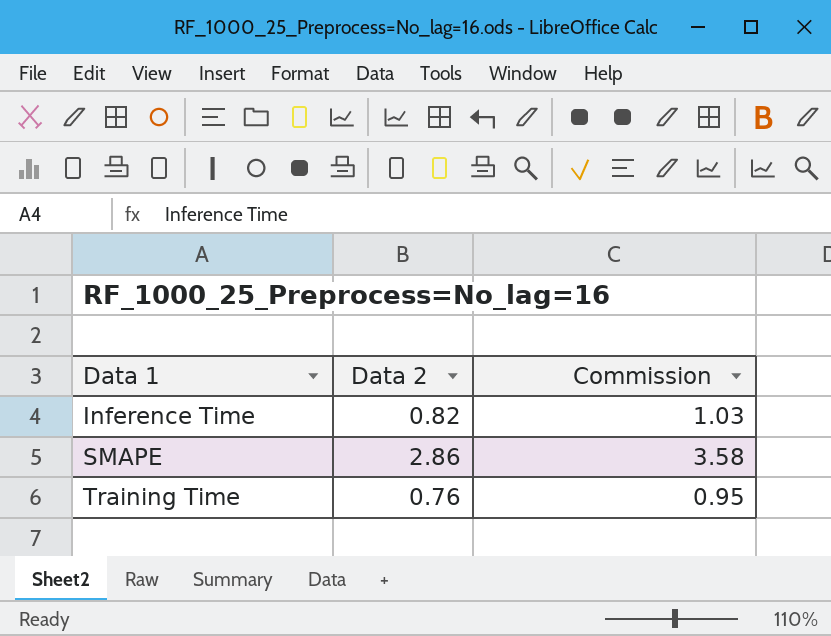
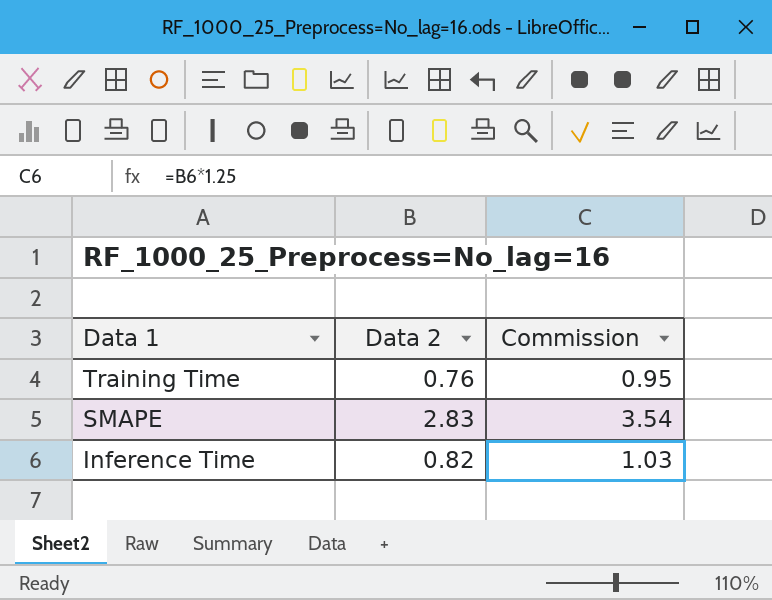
row order: Data 1 ascending -> Data 1 descending
SMAPE | Data 2: 2.86 -> 2.83
SMAPE | Commission: 3.58 -> 3.54

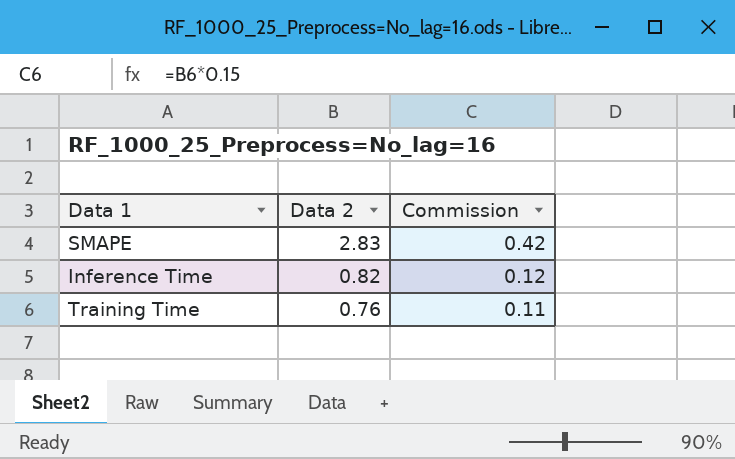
row order: Data 1 descending -> Data 2 descending
column Commission | formula: [Data 2] * 1.25 -> [Data 2] * 0.15

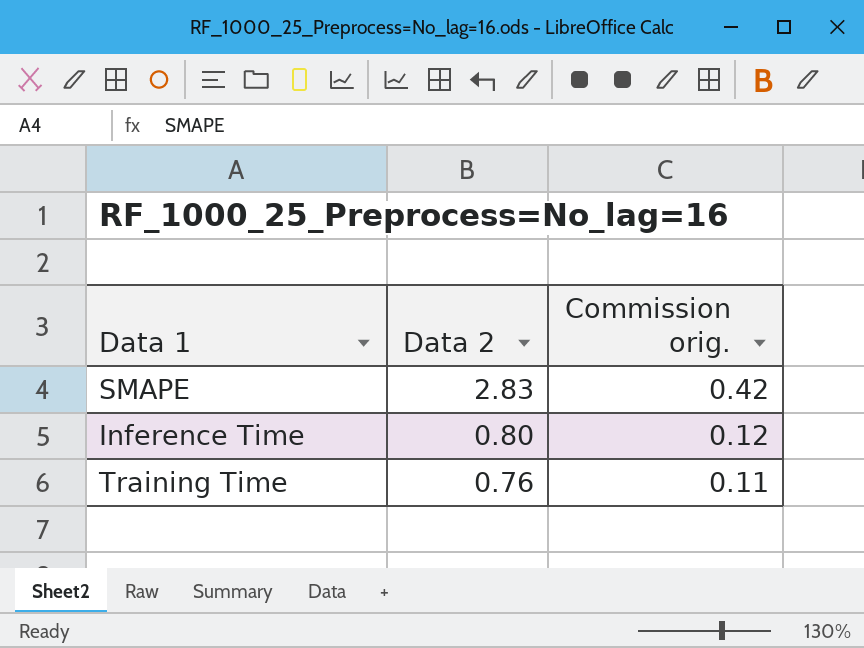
column name: Commission -> Commission orig.
Inference Time | Data 2: 0.82 -> 0.80

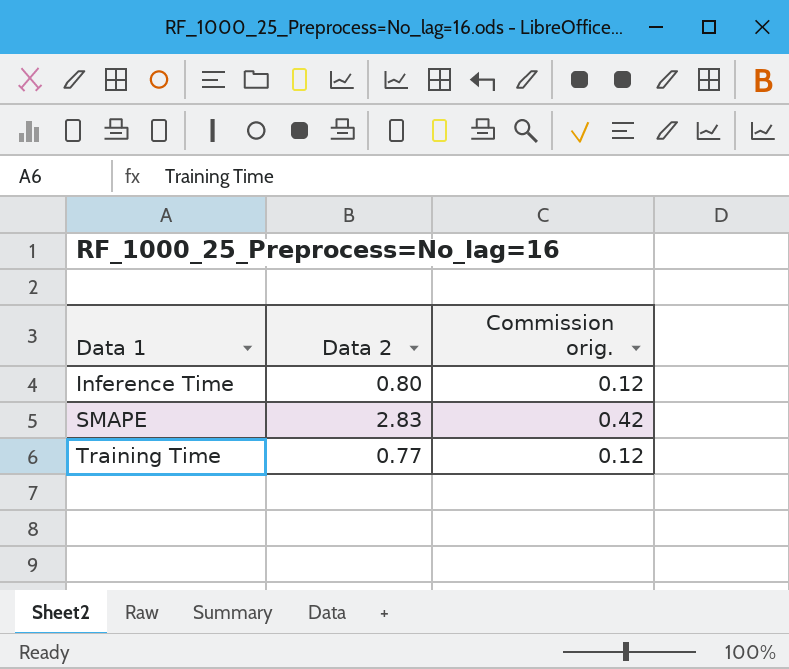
row order: Data 2 descending -> Data 1 ascending
Training Time | Data 2: 0.76 -> 0.77
Training Time | Commission orig.: 0.11 -> 0.12

